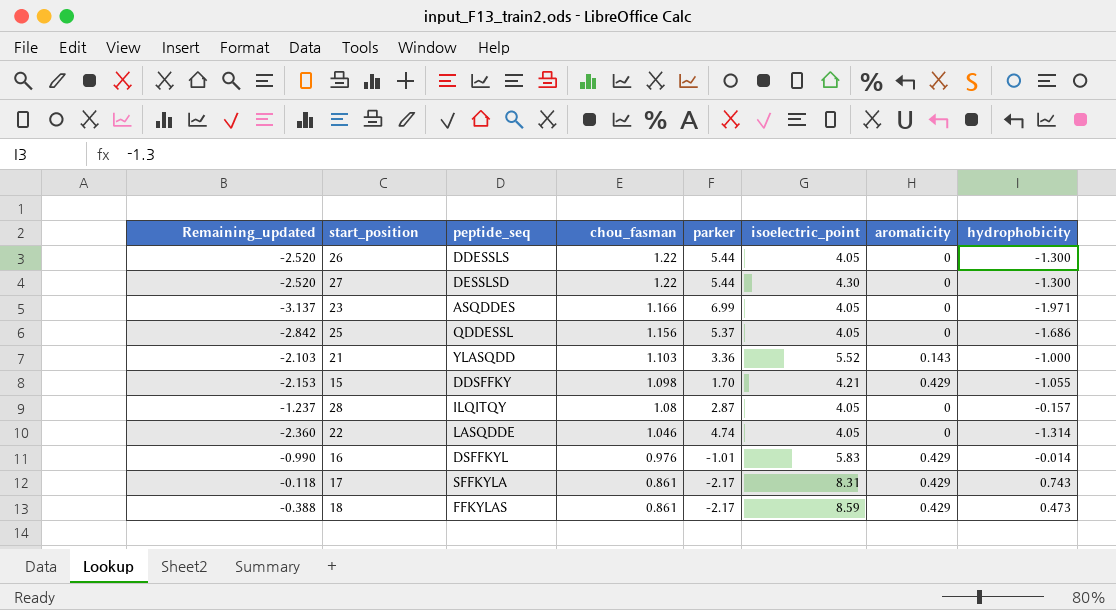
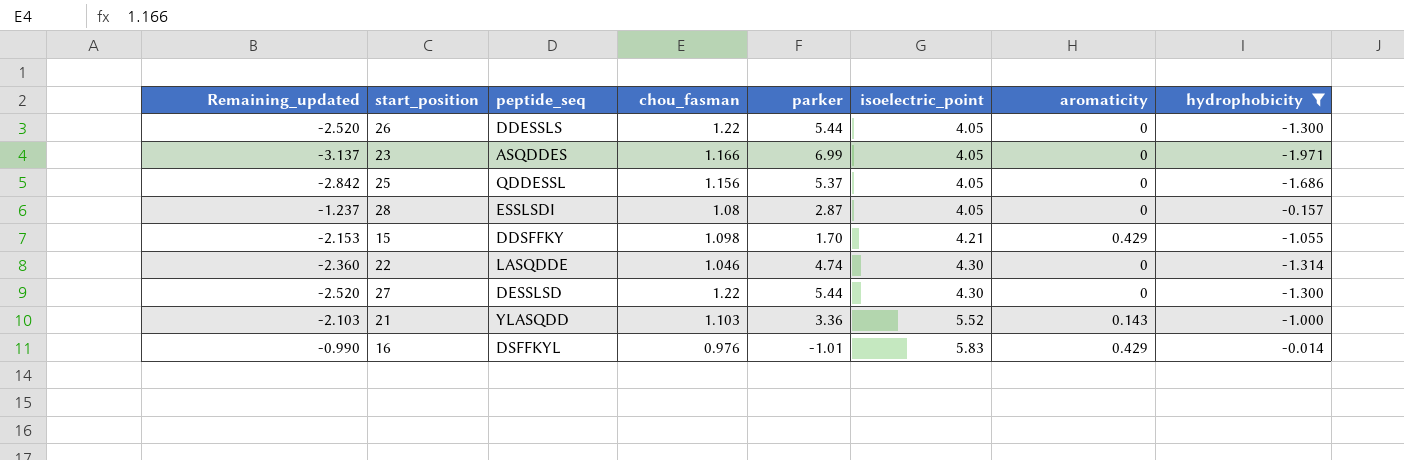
filter: none -> hydrophobicity <= -0.014
row order: chou_fasman descending -> isoelectric_point ascending
28 | peptide_seq: ILQITQY -> ESSLSDI
22 | isoelectric_point: 4.05 -> 4.30

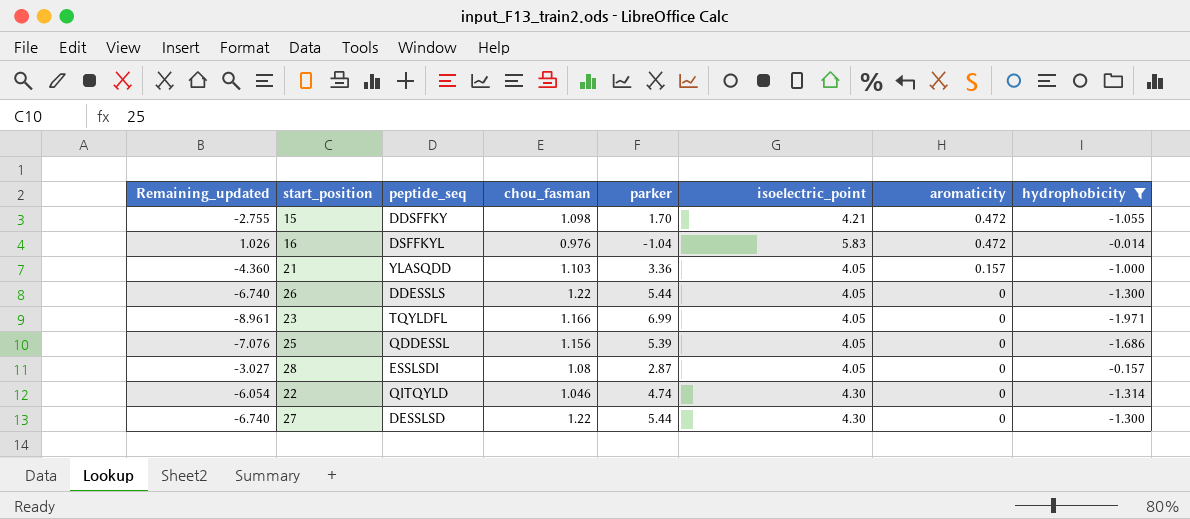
row order: isoelectric_point ascending -> aromaticity descending
column Remaining_updated | formula: [hydrophobicity] - [chou_fasman] -> [hydrophobicity] - [parker]
15 | aromaticity: 0.429 -> 0.472
16 | parker: -1.01 -> -1.04
16 | aromaticity: 0.429 -> 0.472
21 | isoelectric_point: 5.52 -> 4.05
21 | aromaticity: 0.143 -> 0.157
23 | peptide_seq: ASQDDES -> TQYLDFL
25 | parker: 5.37 -> 5.39
22 | peptide_seq: LASQDDE -> QITQYLD

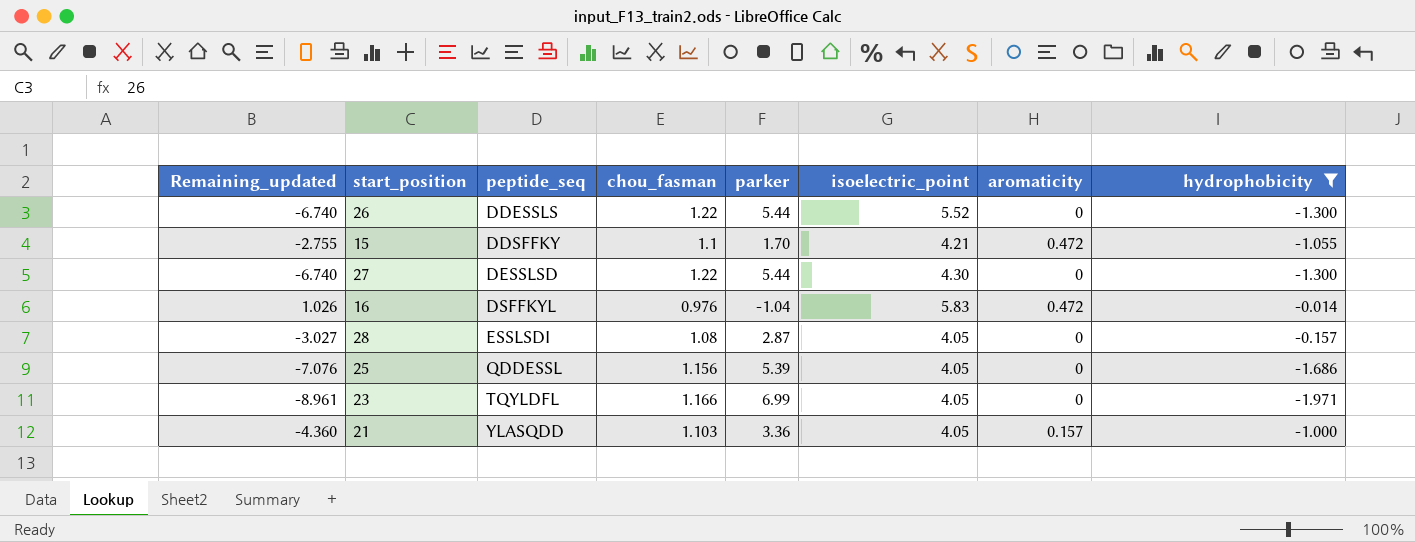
row order: aromaticity descending -> peptide_seq ascending
row 22: -6.054 | QITQYLD | 1.046 | 4.74 | 4.30 | 0 | -1.314 -> none
26 | isoelectric_point: 4.05 -> 5.52
15 | chou_fasman: 1.098 -> 1.1

